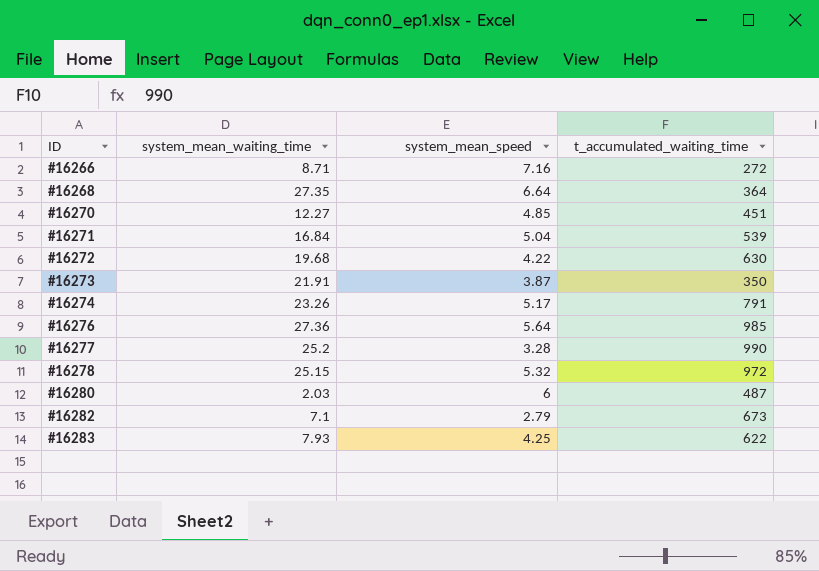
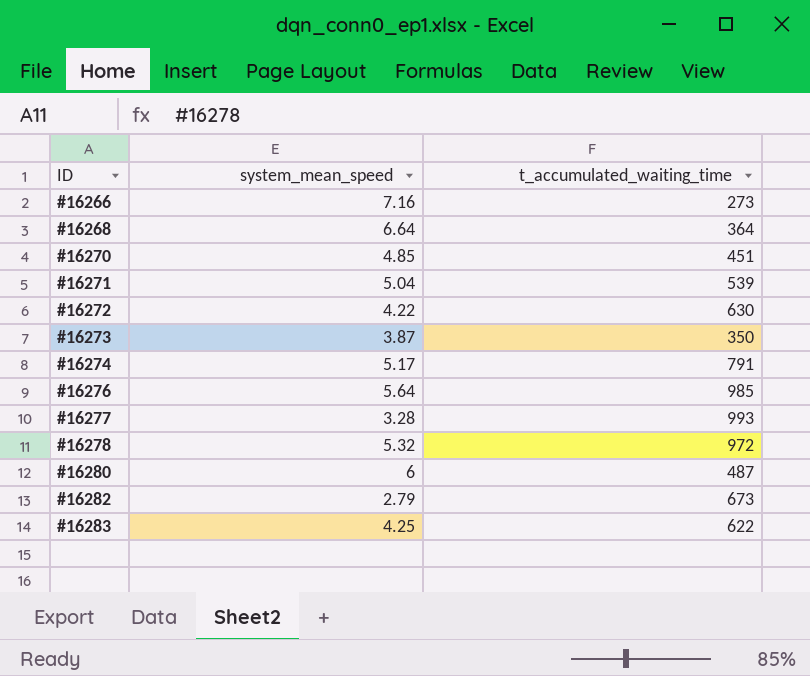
column system_mean_waiting_time | position: 2 -> none
#16266 | t_accumulated_waiting_time: 272 -> 273
#16277 | t_accumulated_waiting_time: 990 -> 993

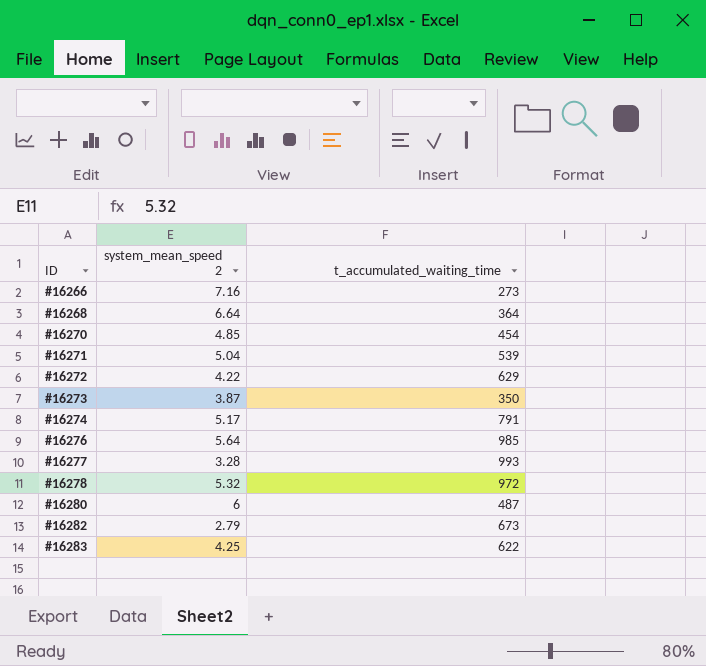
column name: system_mean_speed -> system_mean_speed 2
#16270 | t_accumulated_waiting_time: 451 -> 454
#16272 | t_accumulated_waiting_time: 630 -> 629

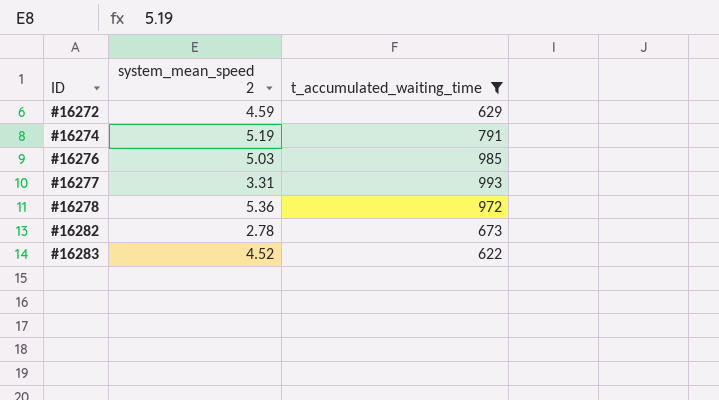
filter: none -> t_accumulated_waiting_time >= 622
#16272 | system_mean_speed 2: 4.22 -> 4.59
#16274 | system_mean_speed 2: 5.17 -> 5.19
#16276 | system_mean_speed 2: 5.64 -> 5.03
#16277 | system_mean_speed 2: 3.28 -> 3.31
#16278 | system_mean_speed 2: 5.32 -> 5.36
#16282 | system_mean_speed 2: 2.79 -> 2.78
#16283 | system_mean_speed 2: 4.25 -> 4.52

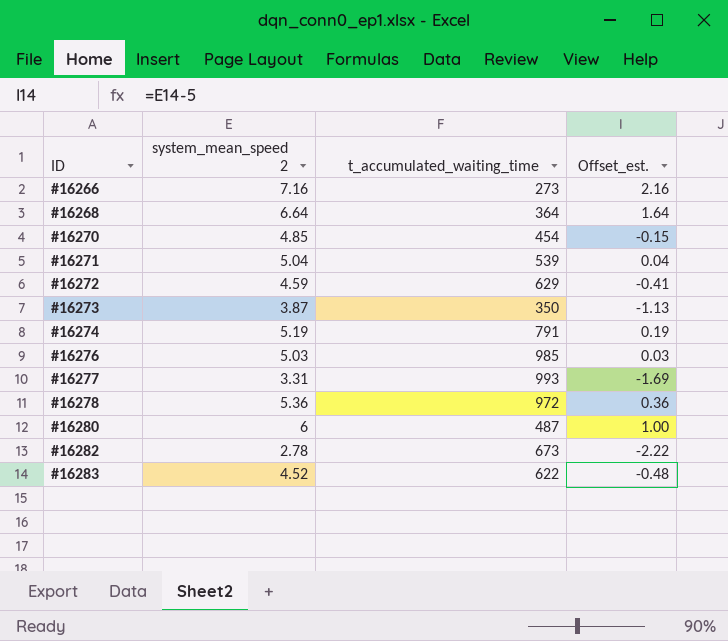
filter: t_accumulated_waiting_time >= 622 -> none
column Offset_est. | formula: none -> [system_mean_speed 2] - 5

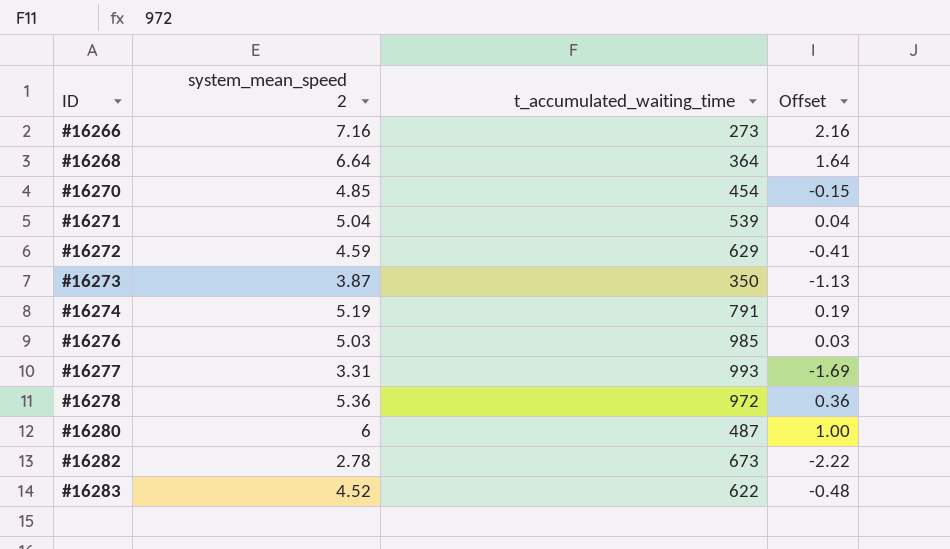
column name: Offset_est. -> Offset

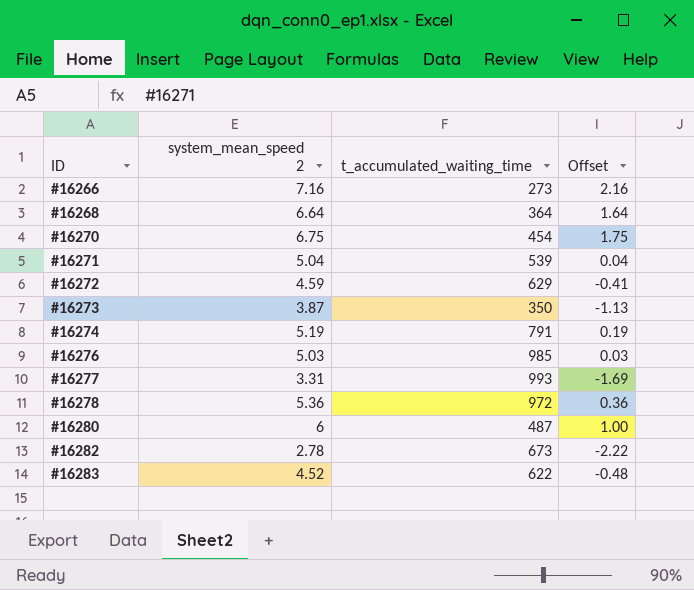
#16270 | system_mean_speed 2: 4.85 -> 6.75
#16270 | Offset: -0.15 -> 1.75

